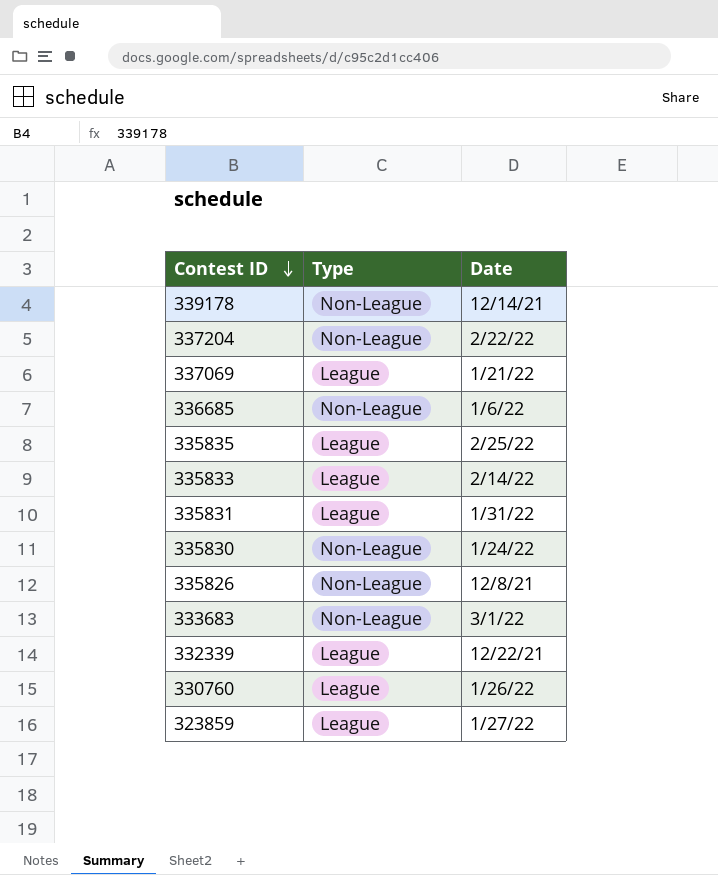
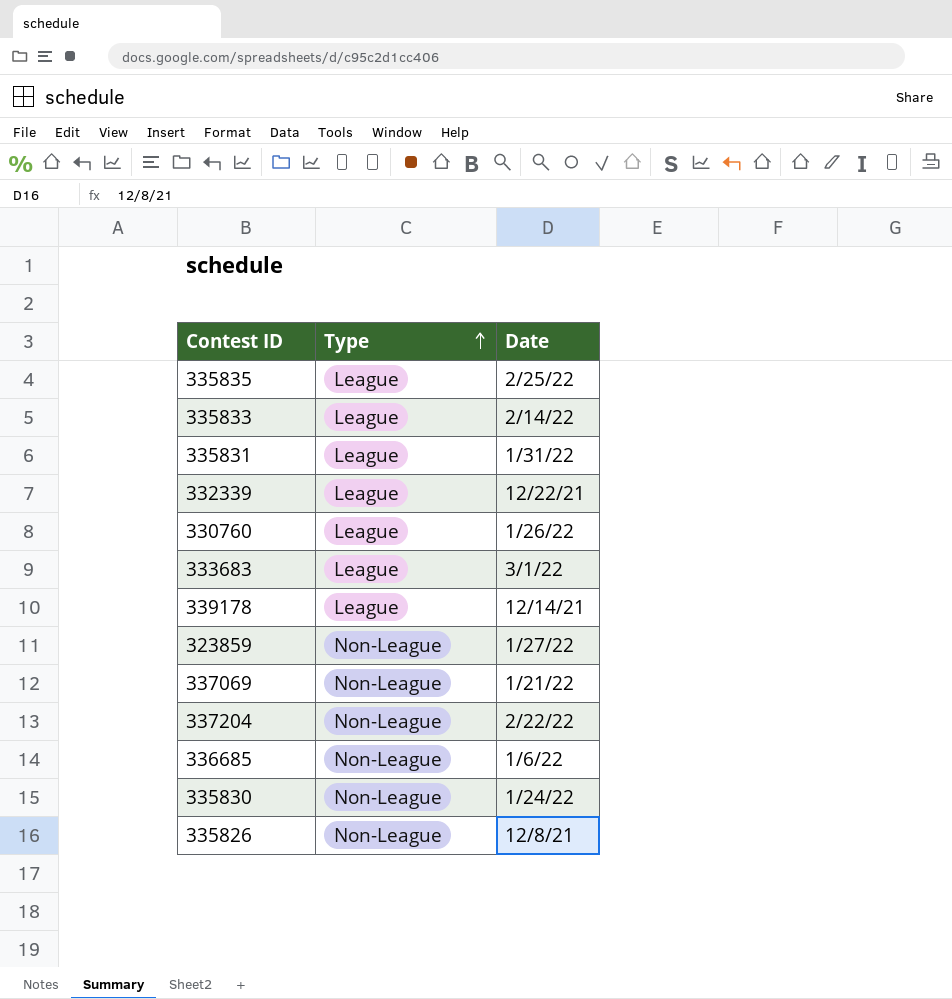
row order: Contest ID descending -> Type ascending
333683 | Type: Non-League -> League
339178 | Type: Non-League -> League
323859 | Type: League -> Non-League
337069 | Type: League -> Non-League

